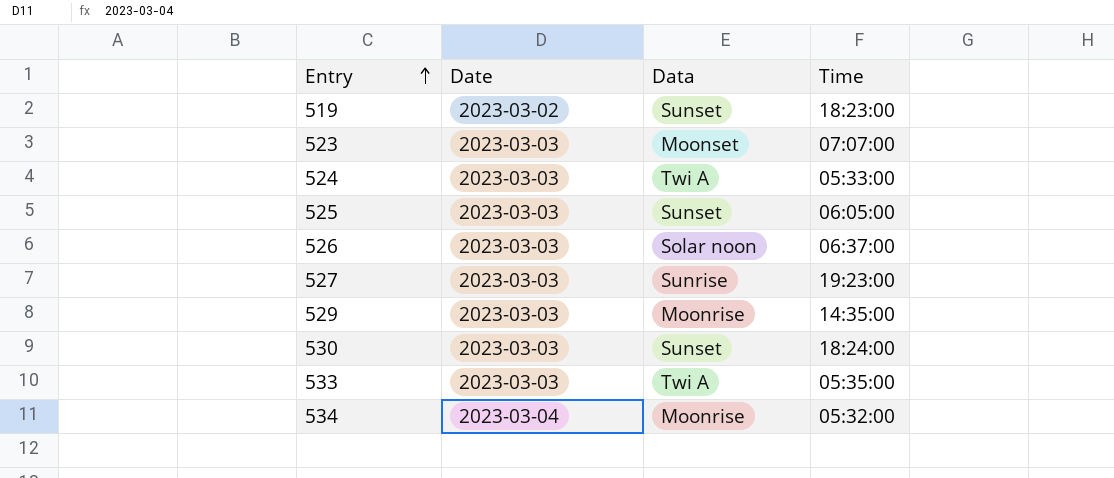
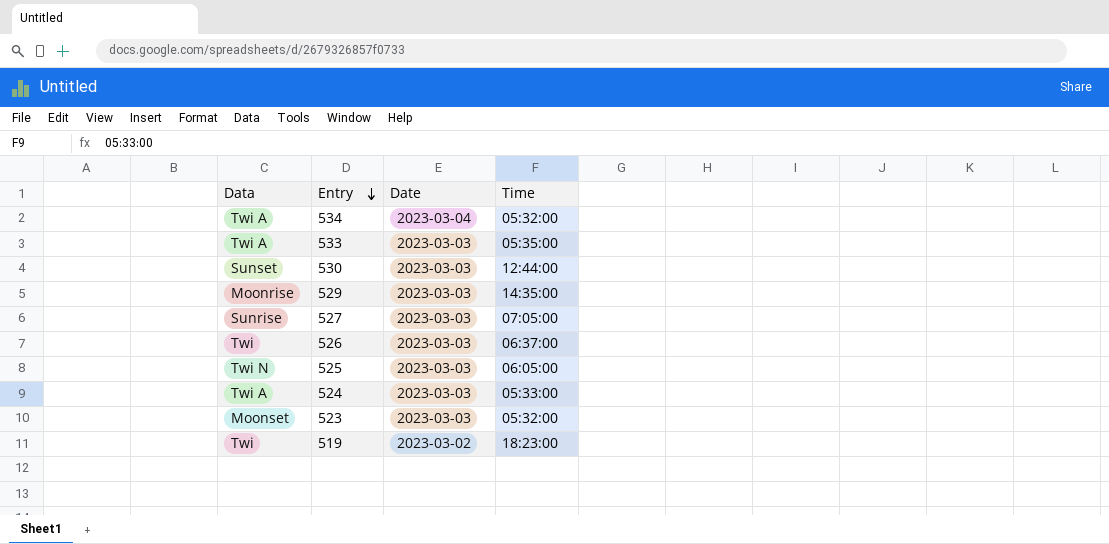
row order: Entry ascending -> Entry descending
column Data | position: 3 -> 1
534 | Data: Moonrise -> Twi A
530 | Time: 18:24:00 -> 12:44:00
527 | Time: 19:23:00 -> 07:05:00
526 | Data: Solar noon -> Twi
525 | Data: Sunset -> Twi N
523 | Time: 07:07:00 -> 05:32:00
519 | Data: Sunset -> Twi

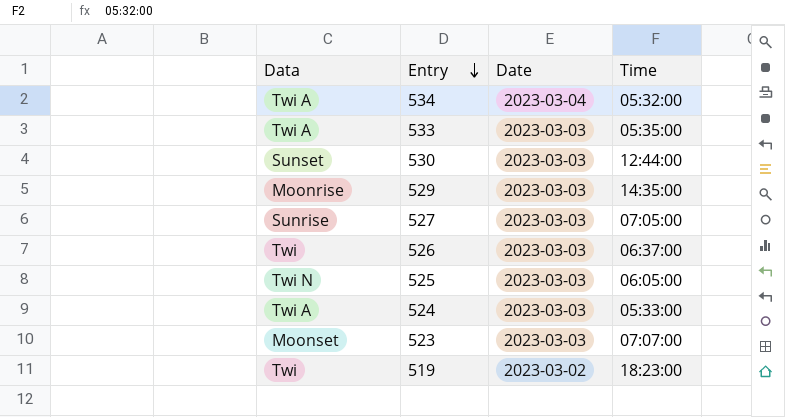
523 | Time: 05:32:00 -> 07:07:00

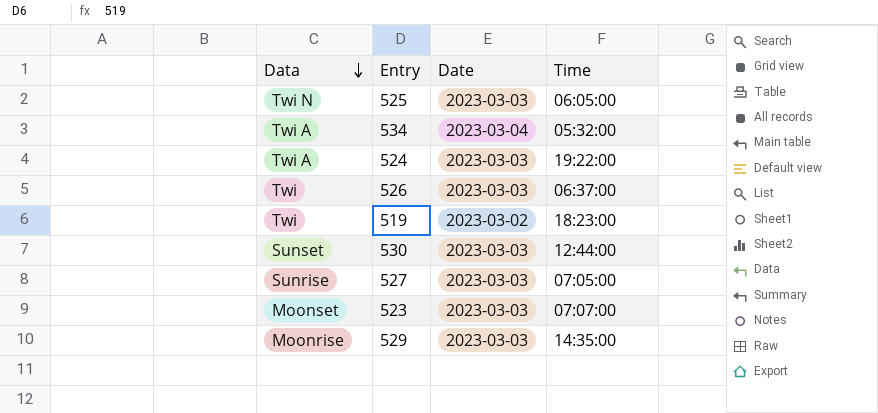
row order: Entry descending -> Data descending
row 533: Twi A | 2023-03-03 | 05:35:00 -> none
524 | Time: 05:33:00 -> 19:22:00

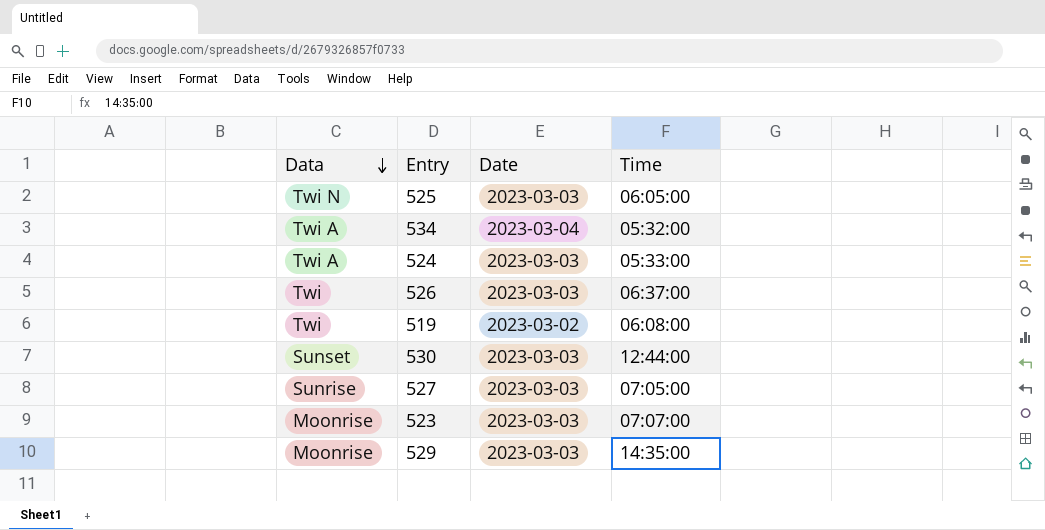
524 | Time: 19:22:00 -> 05:33:00
519 | Time: 18:23:00 -> 06:08:00
523 | Data: Moonset -> Moonrise

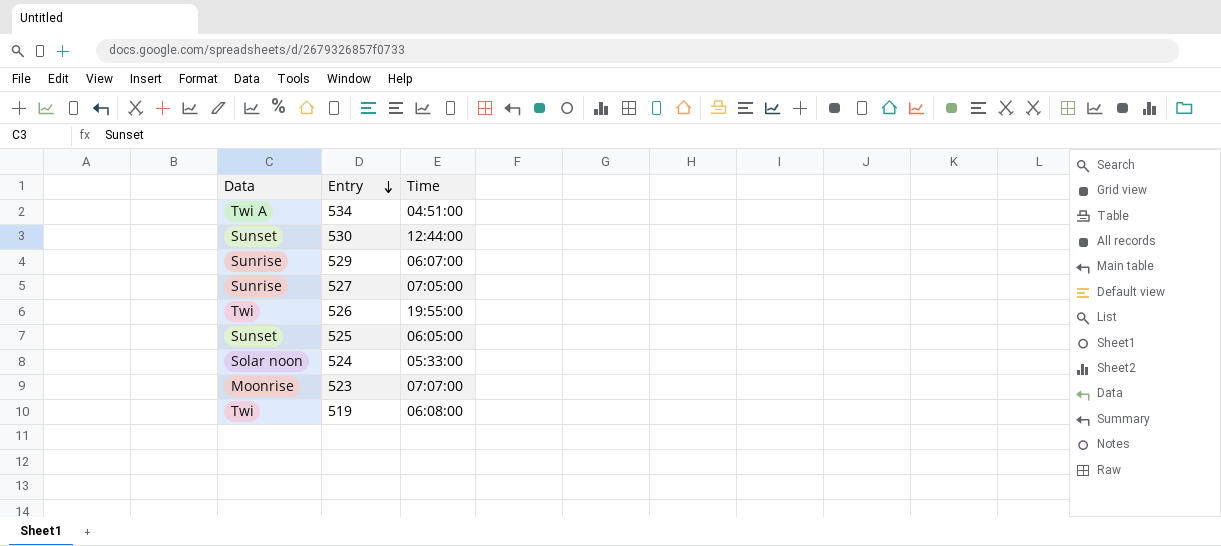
row order: Data descending -> Entry descending
column Date | position: 3 -> none
534 | Time: 05:32:00 -> 04:51:00
529 | Data: Moonrise -> Sunrise
529 | Time: 14:35:00 -> 06:07:00
526 | Time: 06:37:00 -> 19:55:00
525 | Data: Twi N -> Sunset
524 | Data: Twi A -> Solar noon

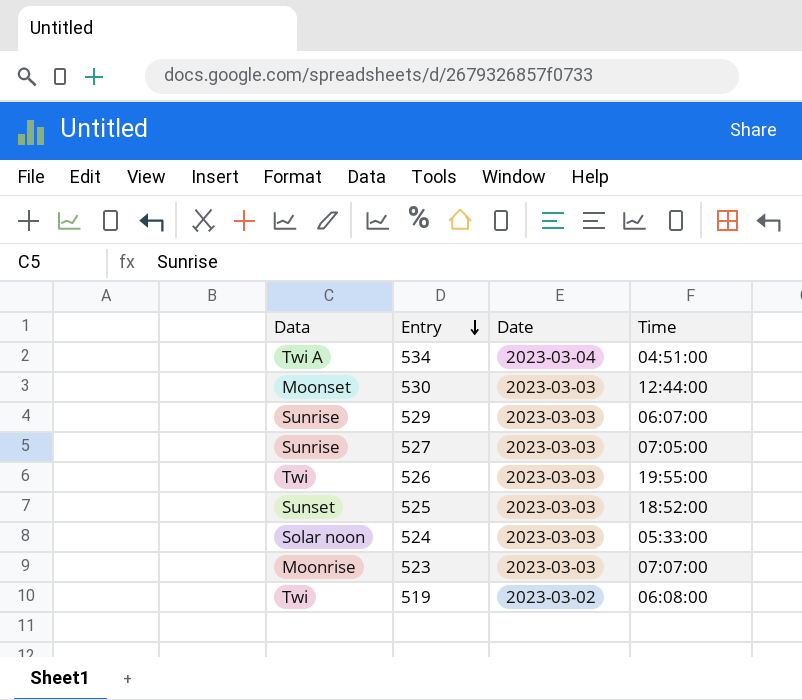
column Date | position: none -> 3
530 | Data: Sunset -> Moonset
525 | Time: 06:05:00 -> 18:52:00

